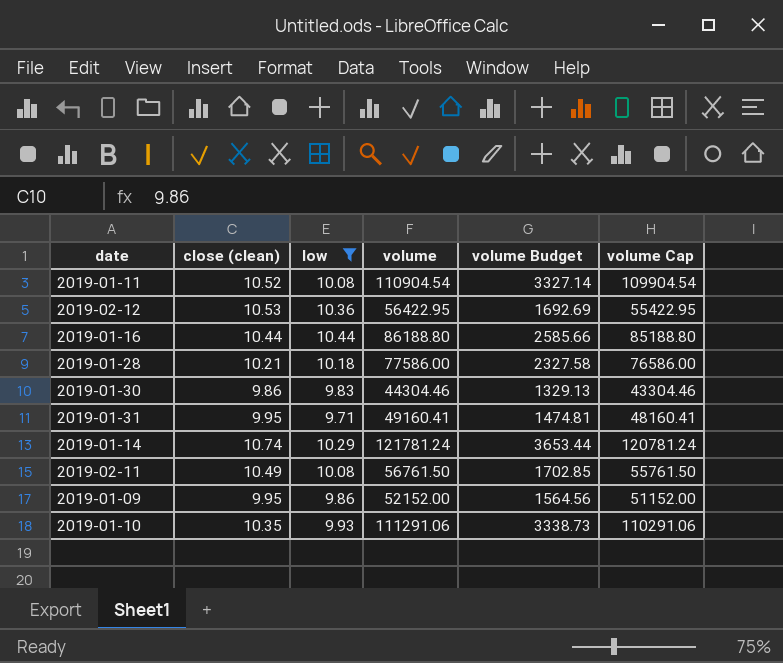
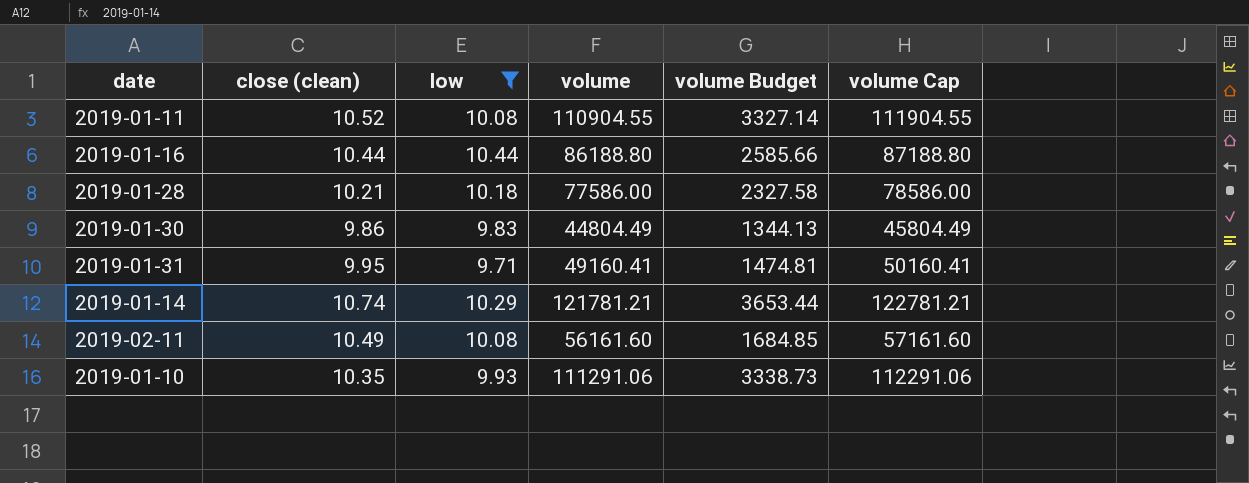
column volume Cap | formula: [volume] - 1000 -> [volume] + 1000
row 2019-02-12: 10.53 | 10.36 | 56422.95 | 1692.69 | 55422.95 -> none
row 2019-01-09: 9.95 | 9.86 | 52152.00 | 1564.56 | 51152.00 -> none
2019-01-11 | volume: 110904.54 -> 110904.55
2019-01-30 | volume: 44304.46 -> 44804.49
2019-01-30 | volume Budget: 1329.13 -> 1344.13
2019-01-14 | volume: 121781.24 -> 121781.21
2019-02-11 | volume: 56761.50 -> 56161.60
2019-02-11 | volume Budget: 1702.85 -> 1684.85

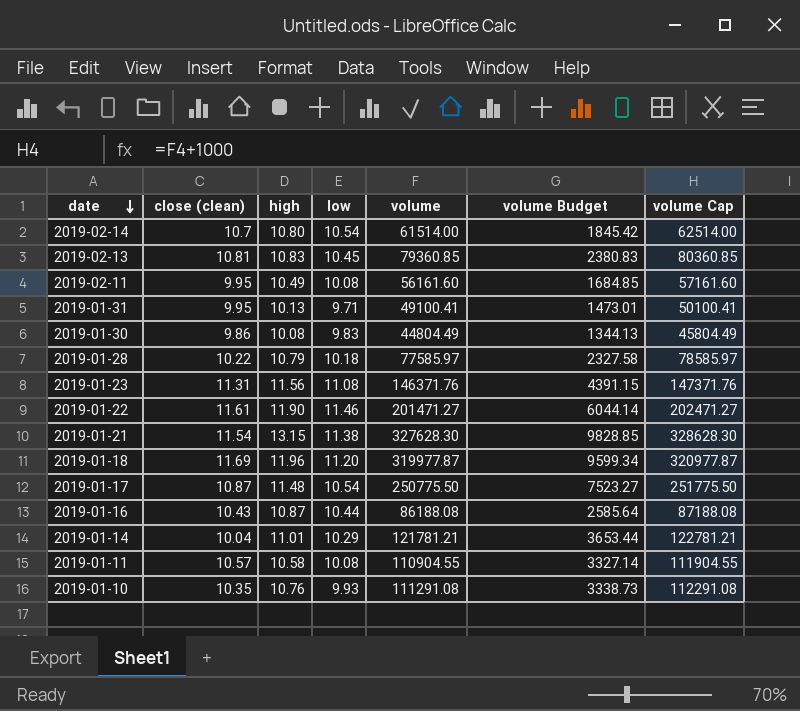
filter: low <= 10.44 -> none
row order: none -> date descending
column high | position: none -> 3
2019-02-11 | close (clean): 10.49 -> 9.95
2019-01-31 | volume: 49160.41 -> 49100.41
2019-01-31 | volume Budget: 1474.81 -> 1473.01
2019-01-31 | volume Cap: 50160.41 -> 50100.41
2019-01-28 | close (clean): 10.21 -> 10.22
2019-01-28 | volume: 77586.00 -> 77585.97
2019-01-28 | volume Cap: 78586.00 -> 78585.97
2019-01-16 | close (clean): 10.44 -> 10.43
2019-01-16 | volume: 86188.80 -> 86188.08
2019-01-16 | volume Budget: 2585.66 -> 2585.64
2019-01-16 | volume Cap: 87188.80 -> 87188.08
2019-01-14 | close (clean): 10.74 -> 10.04
2019-01-11 | close (clean): 10.52 -> 10.57
2019-01-10 | volume: 111291.06 -> 111291.08
2019-01-10 | volume Cap: 112291.06 -> 112291.08

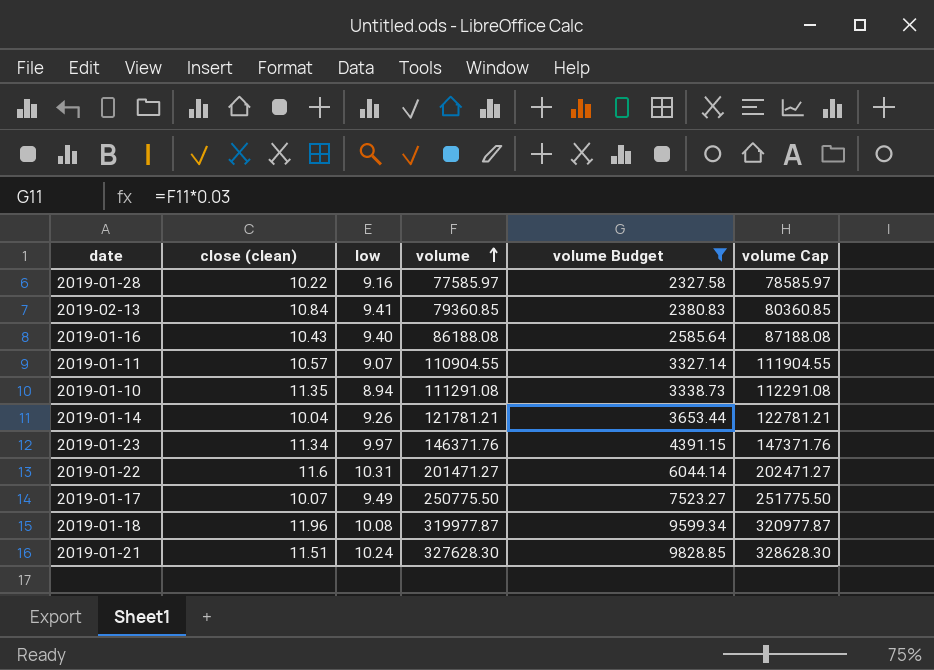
filter: none -> volume Budget >= 2327.58
row order: date descending -> volume ascending
column high | position: 3 -> none
2019-01-28 | low: 10.18 -> 9.16
2019-02-13 | close (clean): 10.81 -> 10.84
2019-02-13 | low: 10.45 -> 9.41
2019-01-16 | low: 10.44 -> 9.40
2019-01-11 | low: 10.08 -> 9.07
2019-01-10 | close (clean): 10.35 -> 11.35
2019-01-10 | low: 9.93 -> 8.94
2019-01-14 | low: 10.29 -> 9.26
2019-01-23 | close (clean): 11.31 -> 11.34
2019-01-23 | low: 11.08 -> 9.97
2019-01-22 | close (clean): 11.61 -> 11.6
2019-01-22 | low: 11.46 -> 10.31
2019-01-17 | close (clean): 10.87 -> 10.07
2019-01-17 | low: 10.54 -> 9.49
2019-01-18 | close (clean): 11.69 -> 11.96
2019-01-18 | low: 11.20 -> 10.08
2019-01-21 | close (clean): 11.54 -> 11.51
2019-01-21 | low: 11.38 -> 10.24

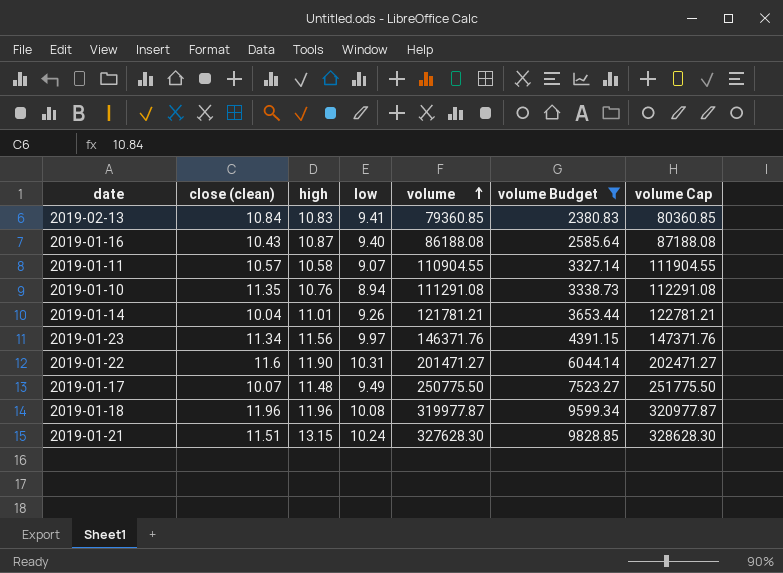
column high | position: none -> 3
row 2019-01-28: 10.22 | 9.16 | 77585.97 | 2327.58 | 78585.97 -> none

